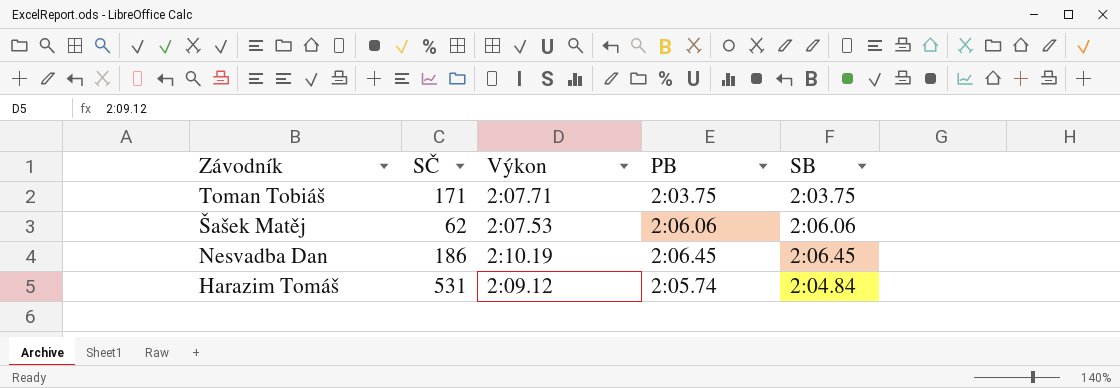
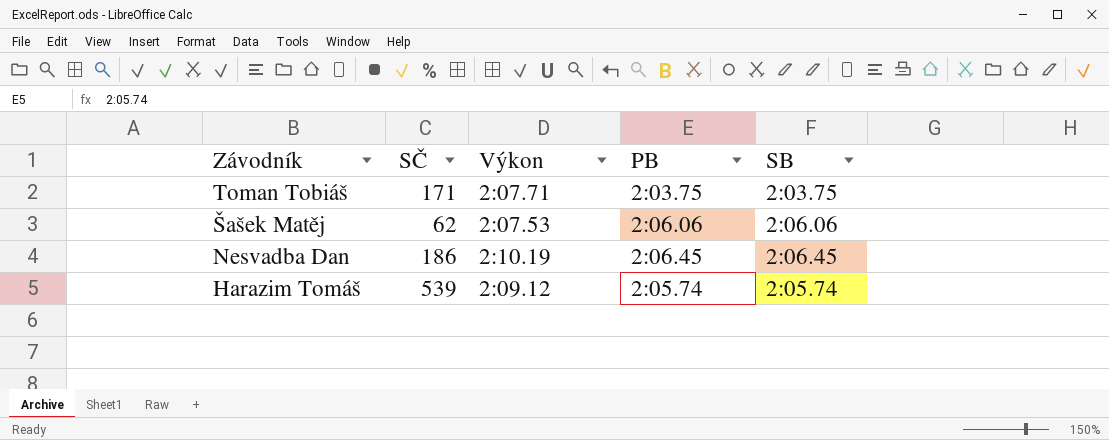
Harazim Tomáš | SČ: 531 -> 539
Harazim Tomáš | SB: 2:04.84 -> 2:05.74

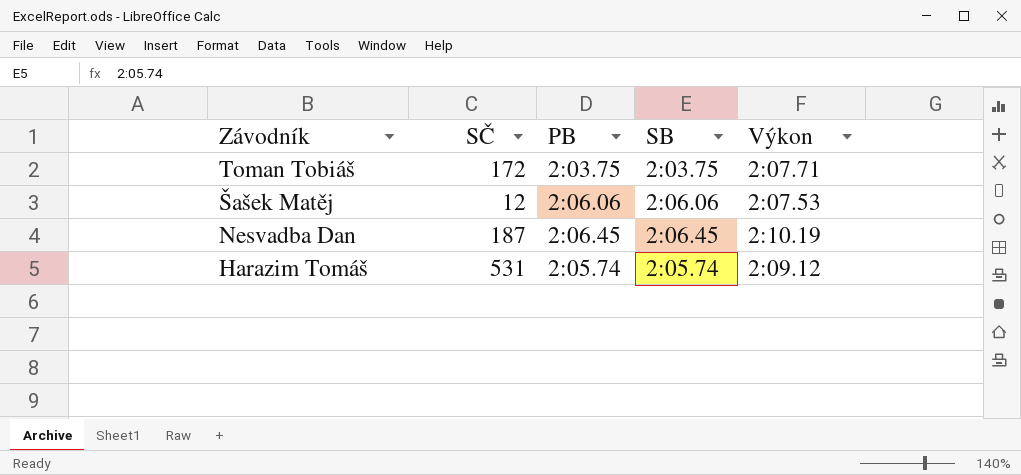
column Výkon | position: 3 -> 5
Toman Tobiáš | SČ: 171 -> 172
Šašek Matěj | SČ: 62 -> 12
Nesvadba Dan | SČ: 186 -> 187
Harazim Tomáš | SČ: 539 -> 531

